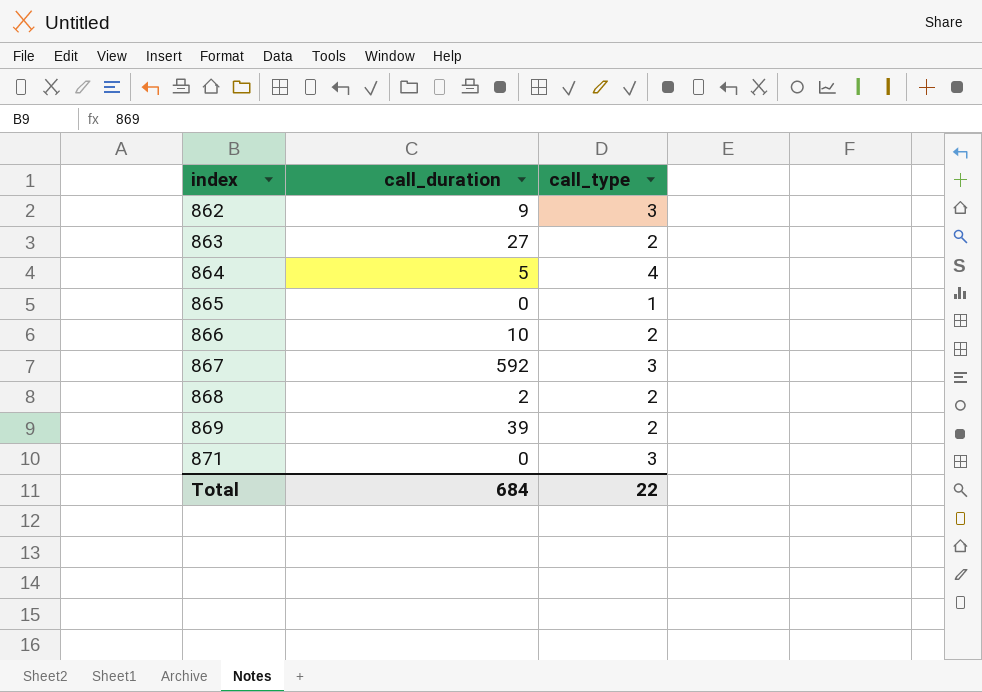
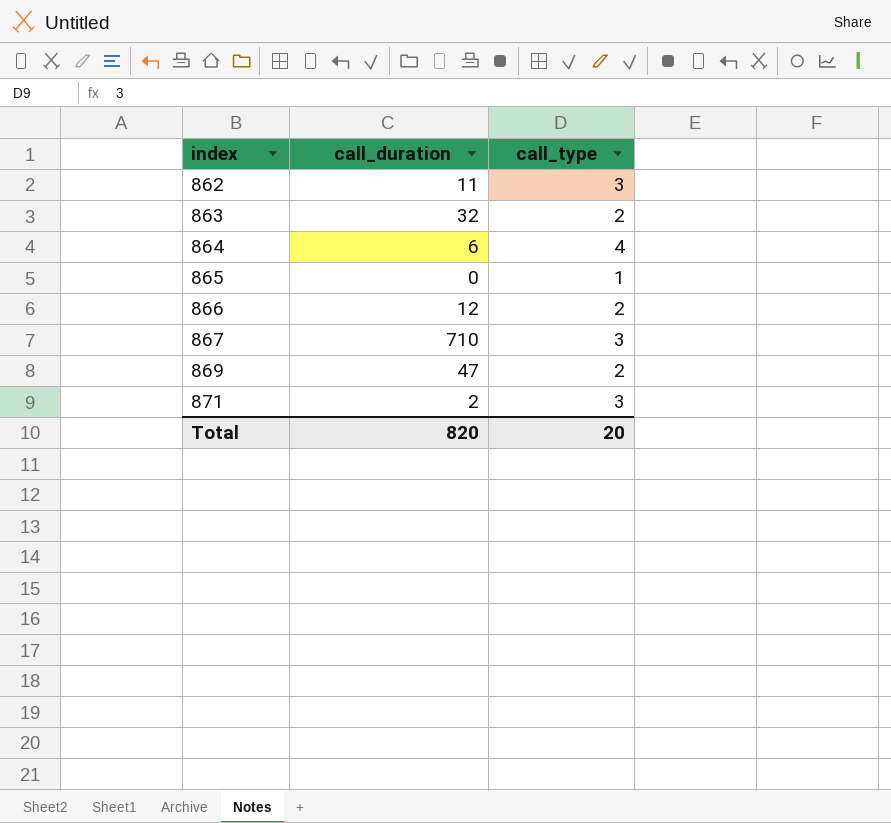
row 868: 2 | 2 -> none
862 | call_duration: 9 -> 11
863 | call_duration: 27 -> 32
864 | call_duration: 5 -> 6
866 | call_duration: 10 -> 12
867 | call_duration: 592 -> 710
869 | call_duration: 39 -> 47
871 | call_duration: 0 -> 2
Total | call_duration: 684 -> 820
Total | call_type: 22 -> 20

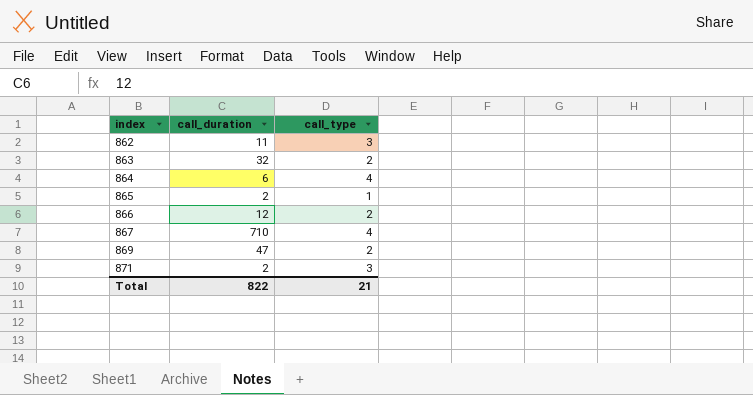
865 | call_duration: 0 -> 2
867 | call_type: 3 -> 4
Total | call_duration: 820 -> 822
Total | call_type: 20 -> 21

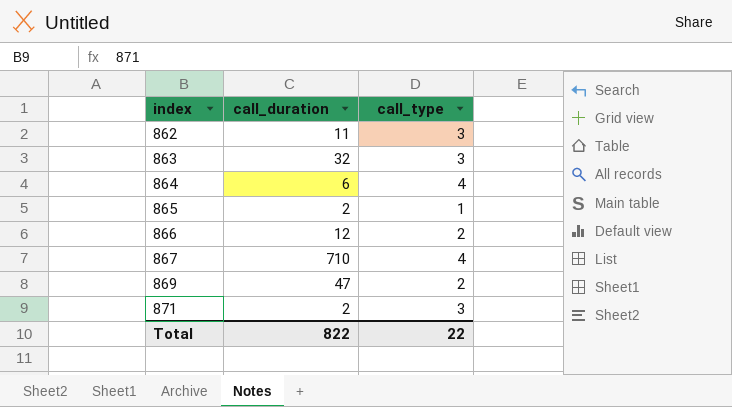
863 | call_type: 2 -> 3
Total | call_type: 21 -> 22

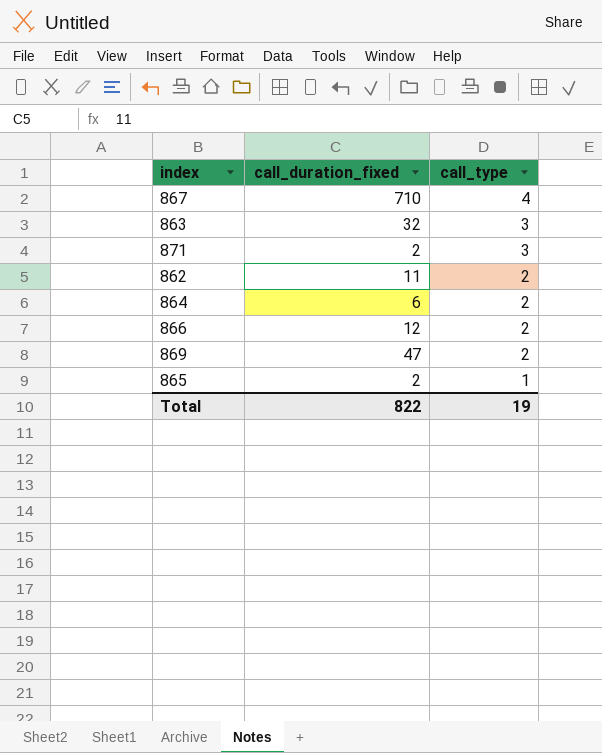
row order: index ascending -> call_type descending
column name: call_duration -> call_duration_fixed
862 | call_type: 3 -> 2
864 | call_type: 4 -> 2
Total | call_type: 22 -> 19

